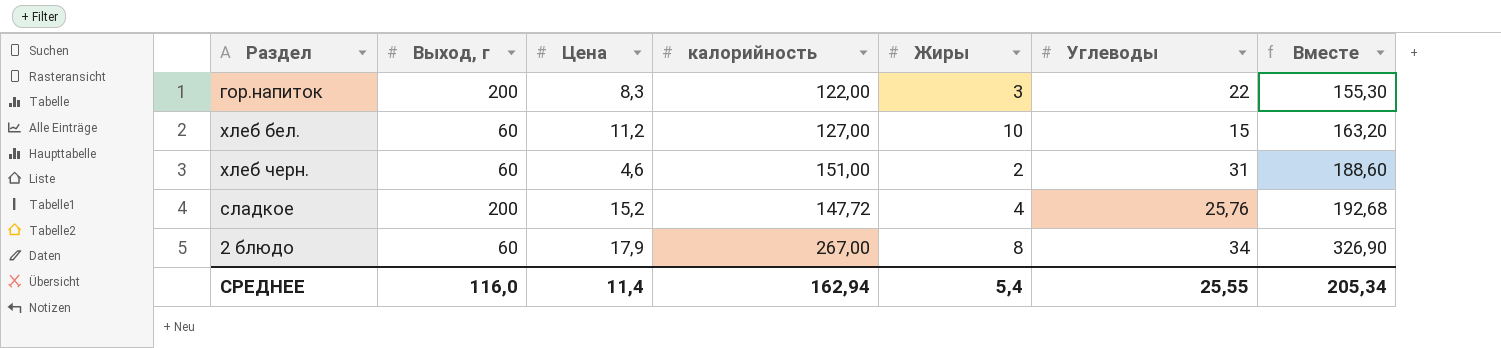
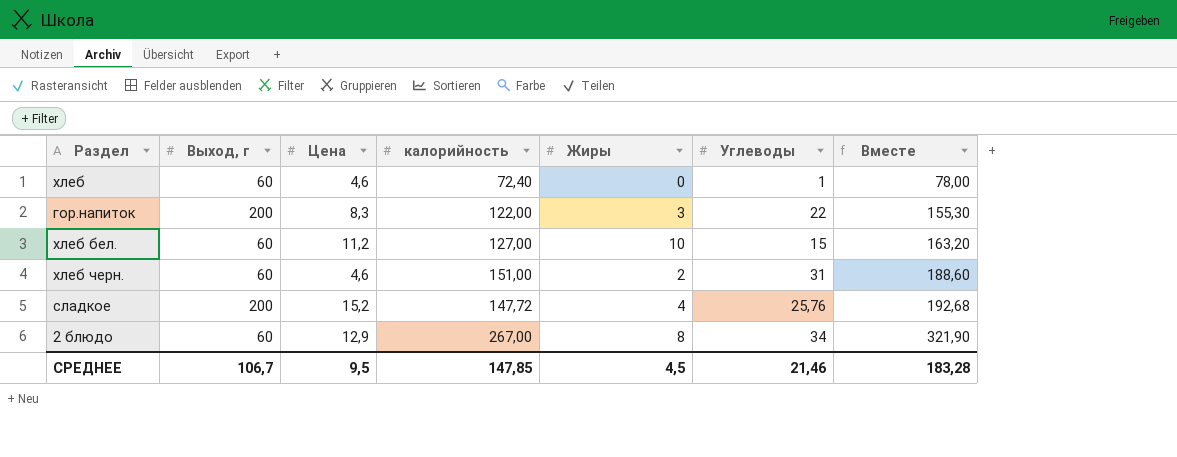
row хлеб: none -> 60 | 4,6 | 72,40 | 0 | 1 | 78,00
2 блюдо | Цена: 17,9 -> 12,9
2 блюдо | Вместе: 326,90 -> 321,90
СРЕДНЕЕ | Выход, г: 116,0 -> 106,7
СРЕДНЕЕ | Цена: 11,4 -> 9,5
СРЕДНЕЕ | калорийность: 162,94 -> 147,85
СРЕДНЕЕ | Жиры: 5,4 -> 4,5
СРЕДНЕЕ | Углеводы: 25,55 -> 21,46
СРЕДНЕЕ | Вместе: 205,34 -> 183,28

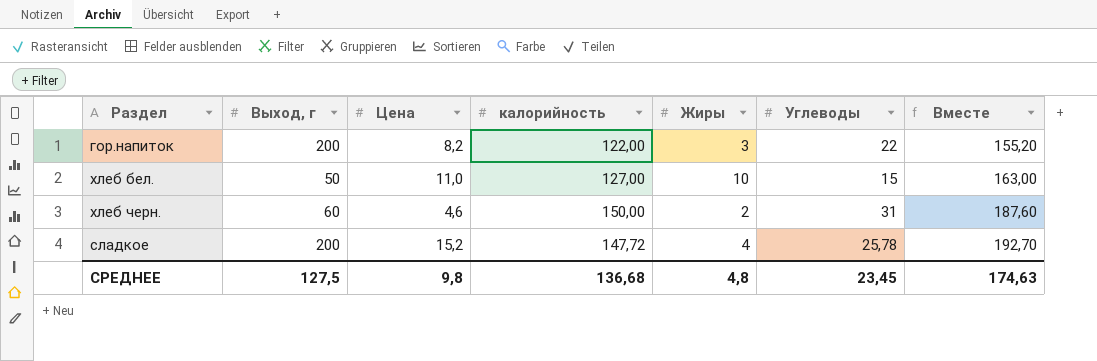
row хлеб: 60 | 4,6 | 72,40 | 0 | 1 | 78,00 -> none
row 2 блюдо: 60 | 12,9 | 267,00 | 8 | 34 | 321,90 -> none
гор.напиток | Цена: 8,3 -> 8,2
гор.напиток | Вместе: 155,30 -> 155,20
хлеб бел. | Выход, г: 60 -> 50
хлеб бел. | Цена: 11,2 -> 11,0
хлеб бел. | Вместе: 163,20 -> 163,00
хлеб черн. | калорийность: 151,00 -> 150,00
хлеб черн. | Вместе: 188,60 -> 187,60
сладкое | Углеводы: 25,76 -> 25,78
сладкое | Вместе: 192,68 -> 192,70
СРЕДНЕЕ | Выход, г: 106,7 -> 127,5
СРЕДНЕЕ | Цена: 9,5 -> 9,8
СРЕДНЕЕ | калорийность: 147,85 -> 136,68
СРЕДНЕЕ | Жиры: 4,5 -> 4,8
СРЕДНЕЕ | Углеводы: 21,46 -> 23,45
СРЕДНЕЕ | Вместе: 183,28 -> 174,63

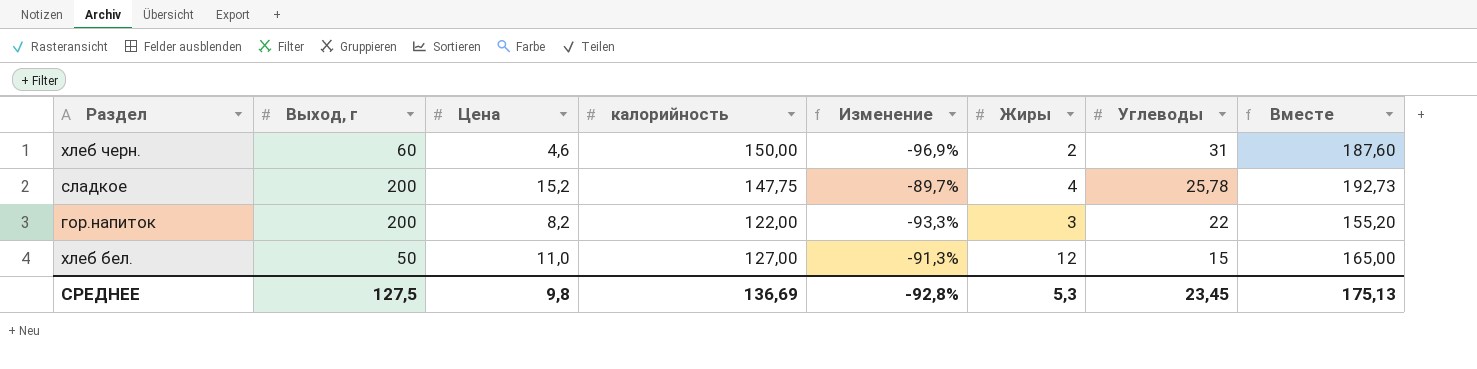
row order: Вместе ascending -> Углеводы descending
column Изменение | formula: none -> ([Цена] - [калорийность]) / [калорийность]
сладкое | калорийность: 147,72 -> 147,75
сладкое | Вместе: 192,70 -> 192,73
хлеб бел. | Жиры: 10 -> 12
хлеб бел. | Вместе: 163,00 -> 165,00
СРЕДНЕЕ | калорийность: 136,68 -> 136,69
СРЕДНЕЕ | Жиры: 4,8 -> 5,3
СРЕДНЕЕ | Вместе: 174,63 -> 175,13

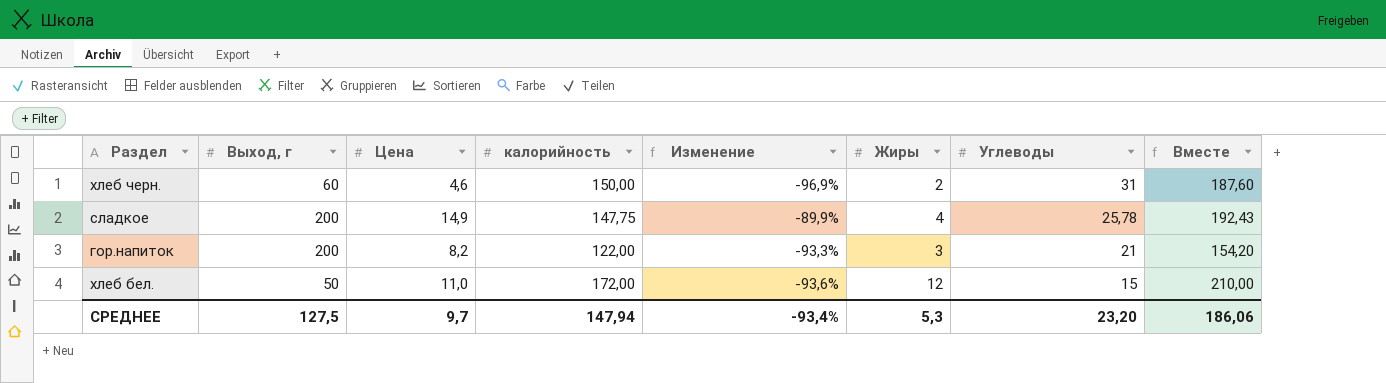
сладкое | Цена: 15,2 -> 14,9
сладкое | Изменение: -89,7% -> -89,9%
сладкое | Вместе: 192,73 -> 192,43
гор.напиток | Углеводы: 22 -> 21
гор.напиток | Вместе: 155,20 -> 154,20
хлеб бел. | калорийность: 127,00 -> 172,00
хлеб бел. | Изменение: -91,3% -> -93,6%
хлеб бел. | Вместе: 165,00 -> 210,00
СРЕДНЕЕ | Цена: 9,8 -> 9,7
СРЕДНЕЕ | калорийность: 136,69 -> 147,94
СРЕДНЕЕ | Изменение: -92,8% -> -93,4%
СРЕДНЕЕ | Углеводы: 23,45 -> 23,20
СРЕДНЕЕ | Вместе: 175,13 -> 186,06

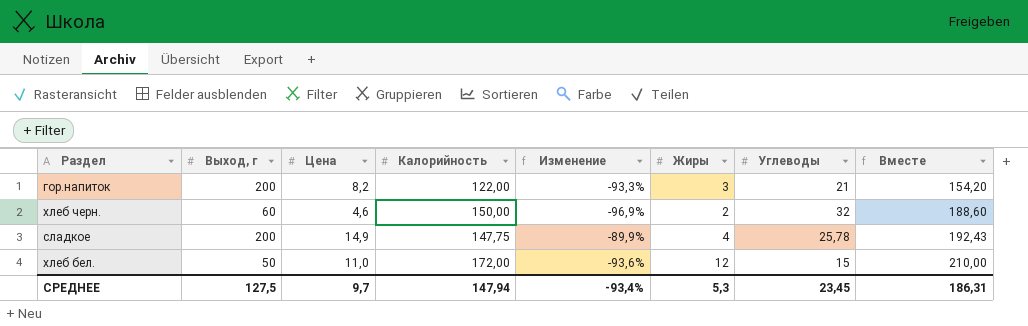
row order: Углеводы descending -> Вместе ascending
column name: калорийность -> Калорийность
хлеб черн. | Углеводы: 31 -> 32
хлеб черн. | Вместе: 187,60 -> 188,60
СРЕДНЕЕ | Углеводы: 23,20 -> 23,45
СРЕДНЕЕ | Вместе: 186,06 -> 186,31

